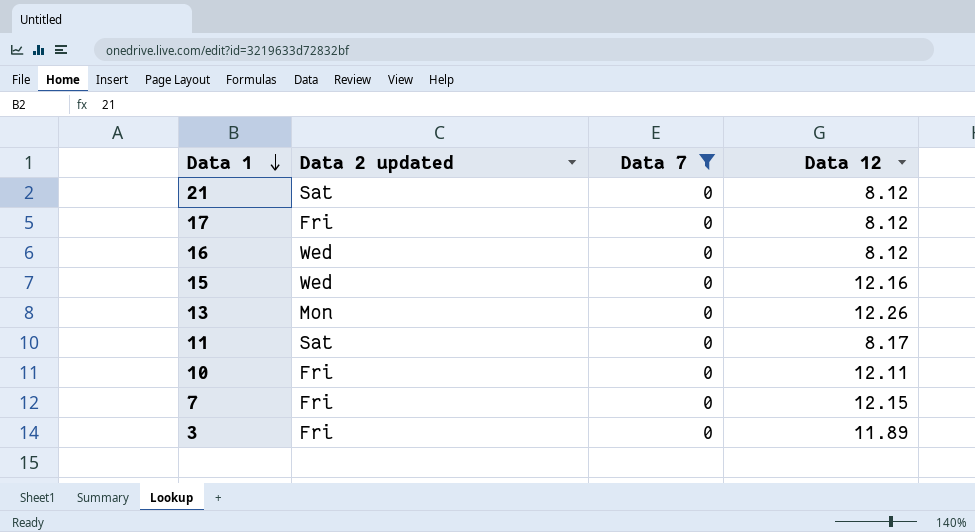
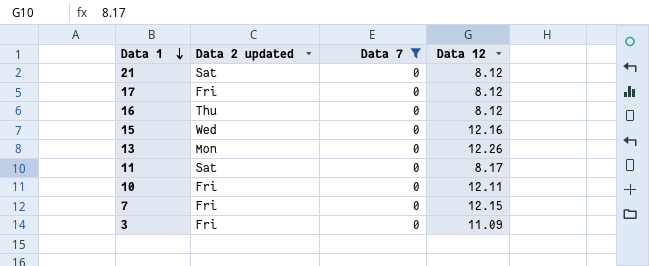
16 | Data 2 updated: Wed -> Thu
3 | Data 12: 11.89 -> 11.09

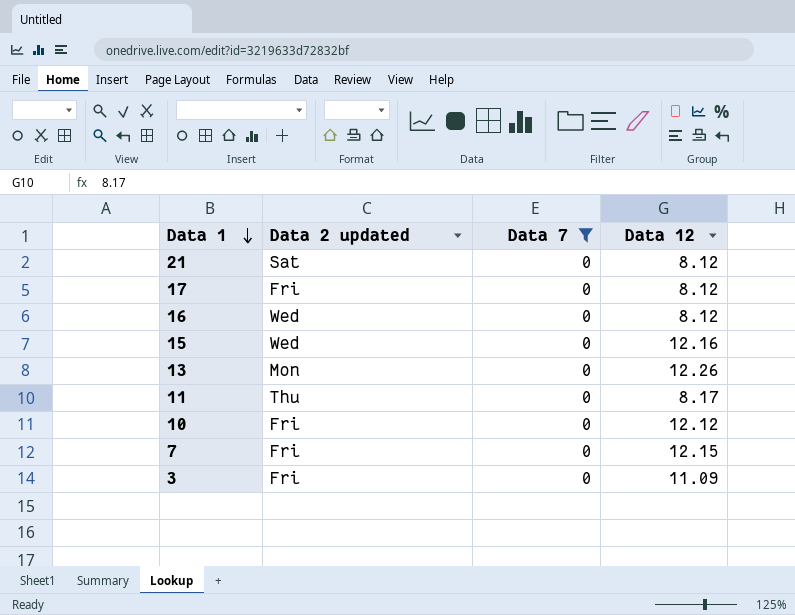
16 | Data 2 updated: Thu -> Wed
11 | Data 2 updated: Sat -> Thu
10 | Data 12: 12.11 -> 12.12

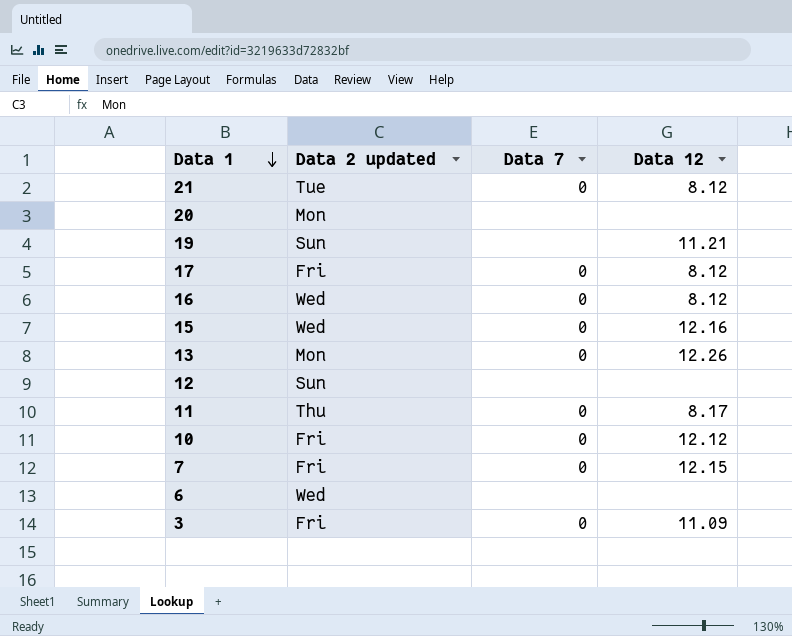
filter: Data 7 = 0 -> none
21 | Data 2 updated: Sat -> Tue

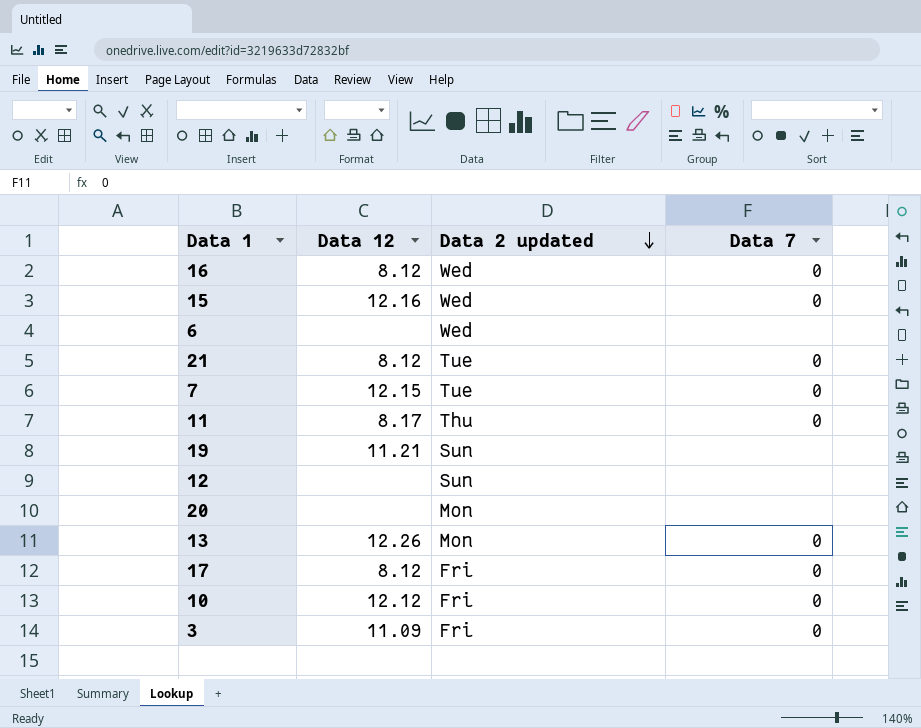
row order: Data 1 descending -> Data 2 updated descending
column Data 12 | position: 4 -> 2
7 | Data 2 updated: Fri -> Tue

